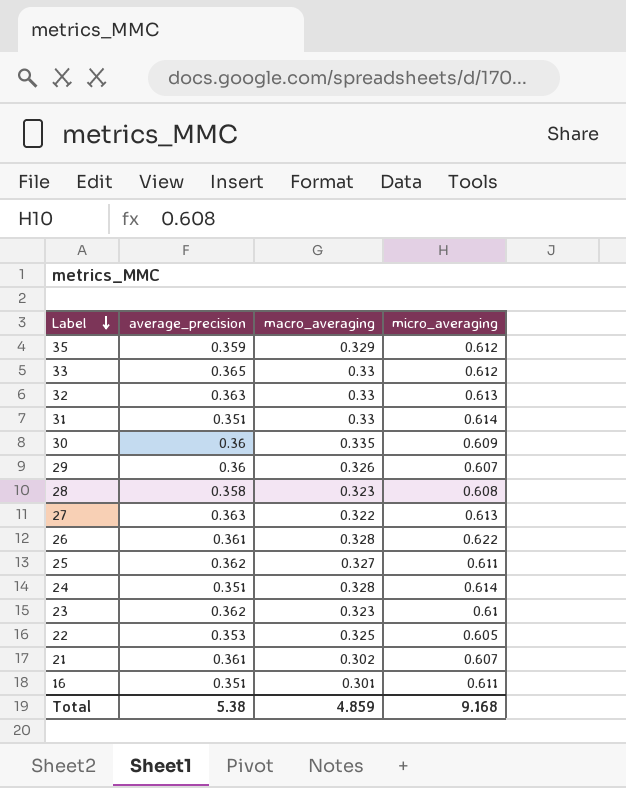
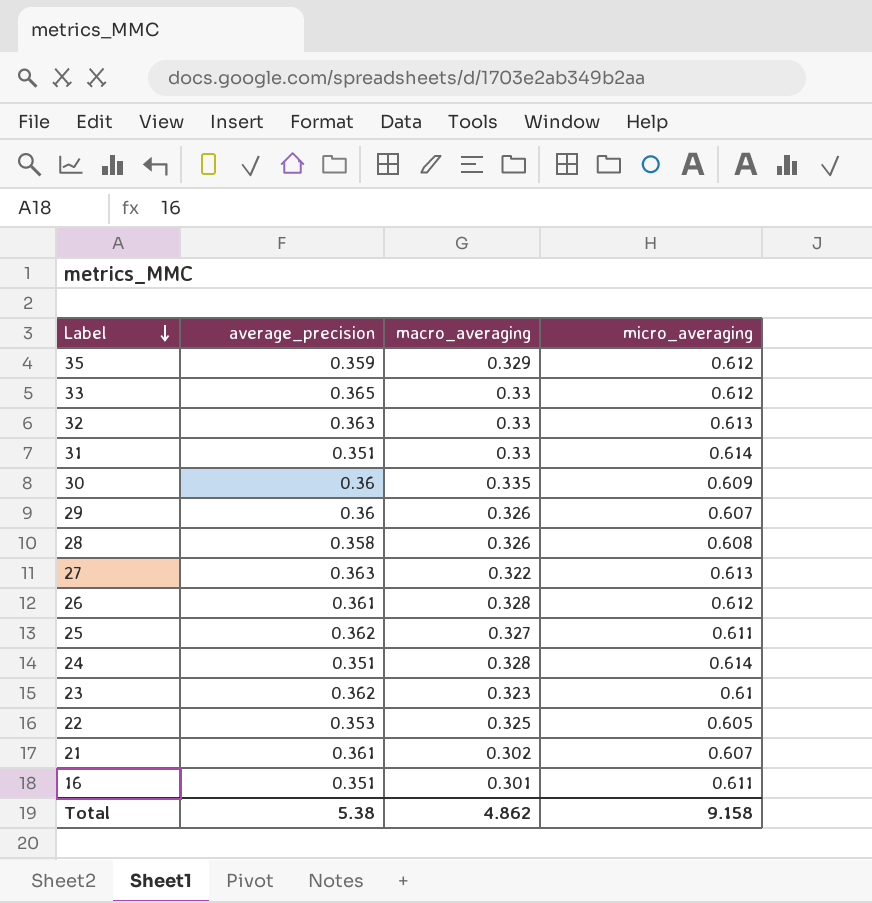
28 | macro_averaging: 0.323 -> 0.326
26 | micro_averaging: 0.622 -> 0.612
Total | macro_averaging: 4.859 -> 4.862
Total | micro_averaging: 9.168 -> 9.158

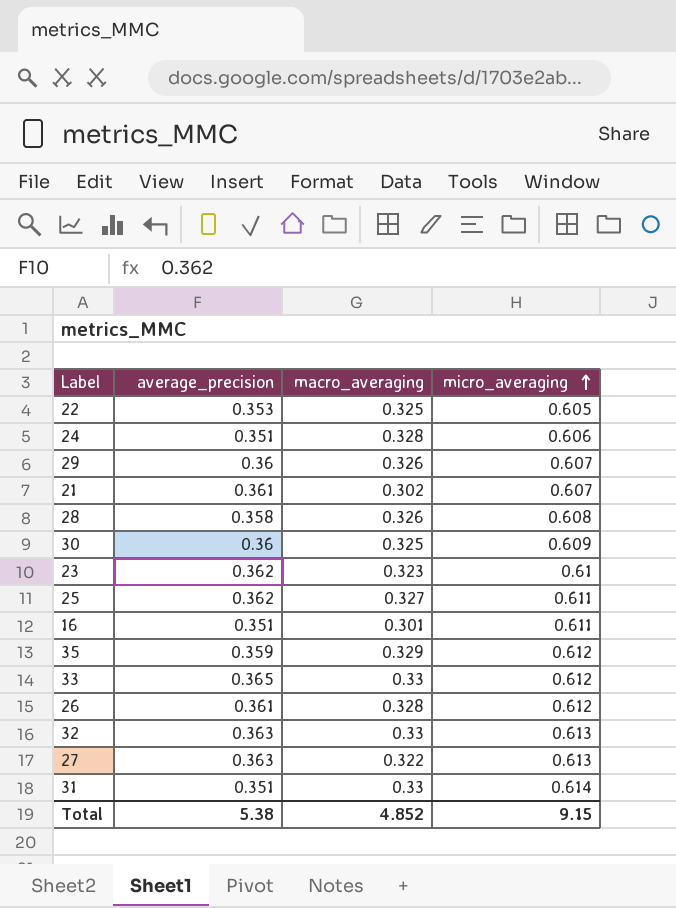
row order: Label descending -> micro_averaging ascending
24 | micro_averaging: 0.614 -> 0.606
30 | macro_averaging: 0.335 -> 0.325
Total | macro_averaging: 4.862 -> 4.852
Total | micro_averaging: 9.158 -> 9.15

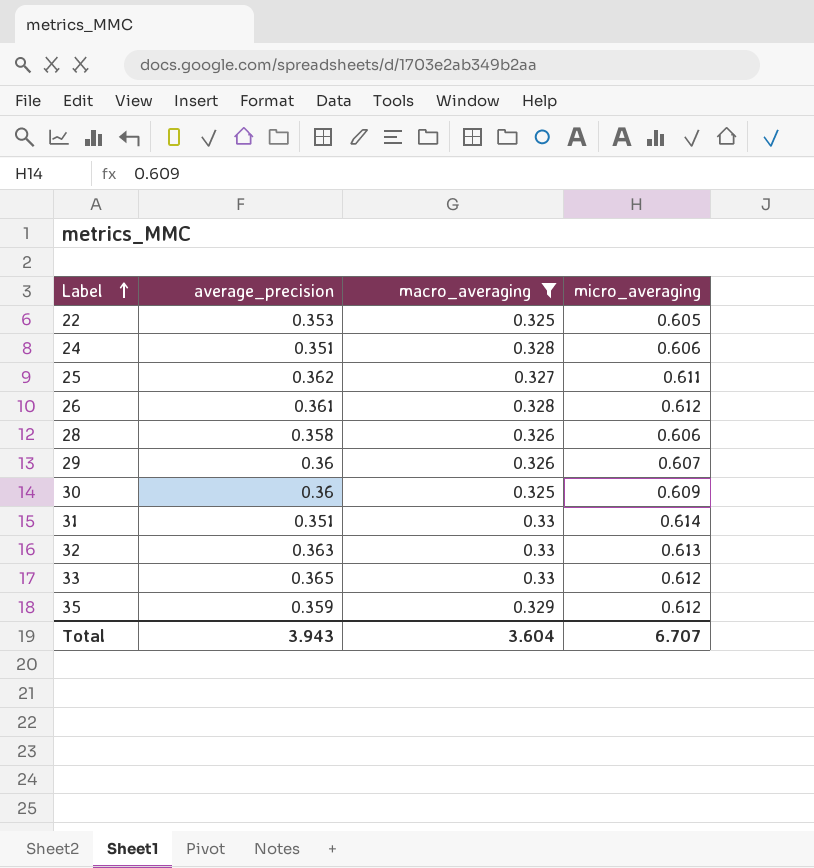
filter: none -> macro_averaging >= 0.325
row order: micro_averaging ascending -> Label ascending
28 | micro_averaging: 0.608 -> 0.606
Total | average_precision: 5.38 -> 3.943
Total | macro_averaging: 4.852 -> 3.604
Total | micro_averaging: 9.15 -> 6.707

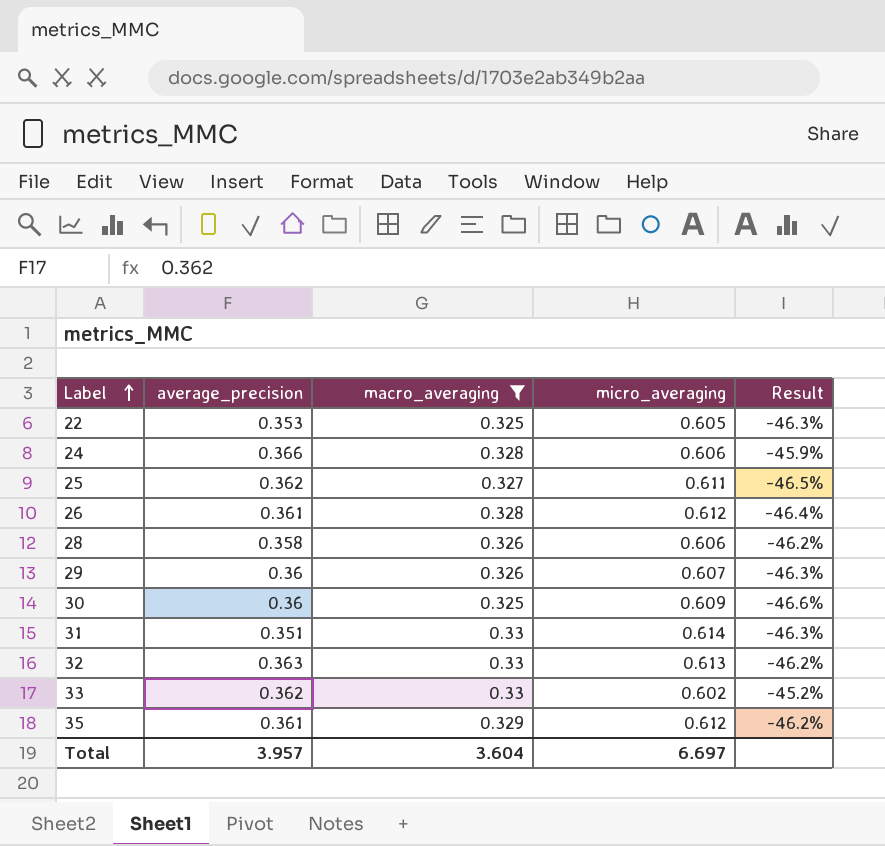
column Result | formula: none -> ([macro_averaging] - [micro_averaging]) / [micro_averaging]
24 | average_precision: 0.351 -> 0.366
33 | average_precision: 0.365 -> 0.362
33 | micro_averaging: 0.612 -> 0.602
35 | average_precision: 0.359 -> 0.361
Total | average_precision: 3.943 -> 3.957
Total | micro_averaging: 6.707 -> 6.697

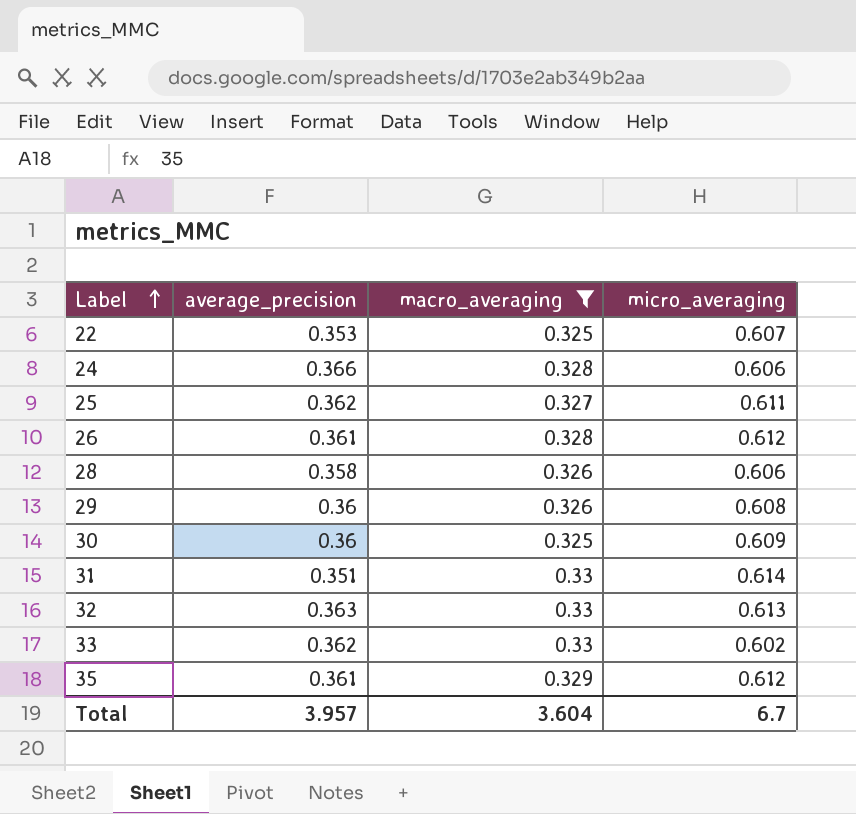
column Result | formula: ([macro_averaging] - [micro_averaging]) / [micro_averaging] -> none
22 | micro_averaging: 0.605 -> 0.607
29 | micro_averaging: 0.607 -> 0.608
Total | micro_averaging: 6.697 -> 6.7

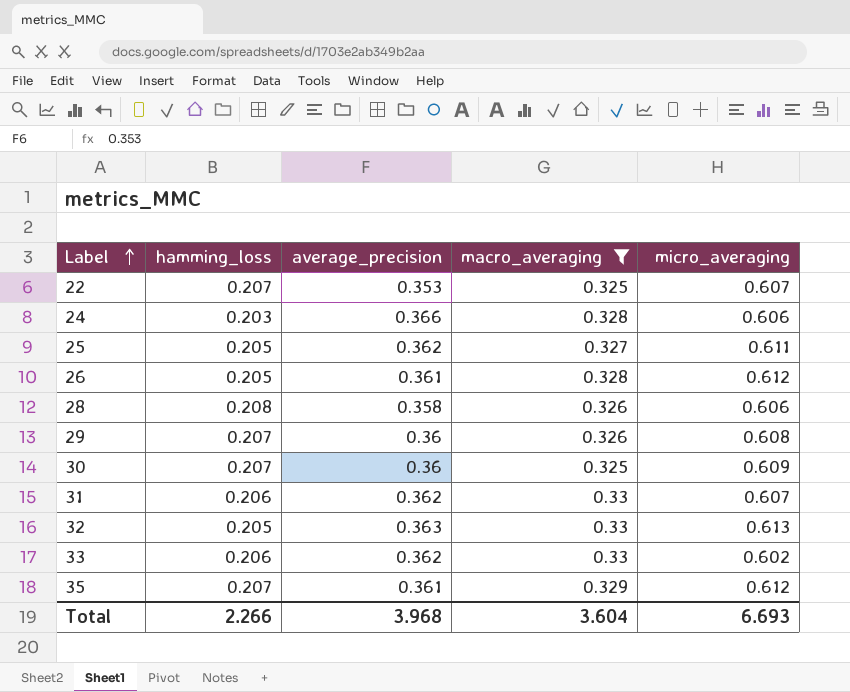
column hamming_loss | position: none -> 2
31 | average_precision: 0.351 -> 0.362
31 | micro_averaging: 0.614 -> 0.607
Total | average_precision: 3.957 -> 3.968
Total | micro_averaging: 6.7 -> 6.693

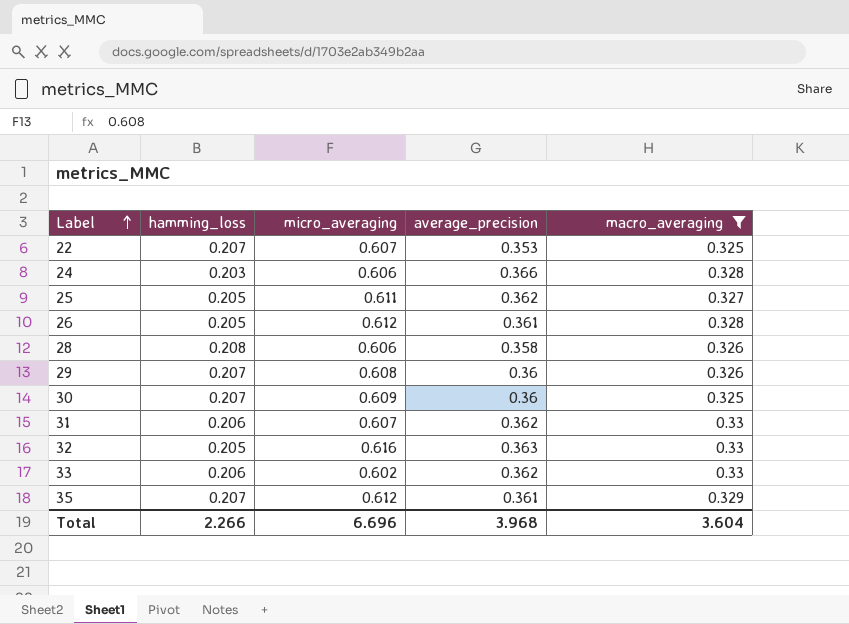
column micro_averaging | position: 5 -> 3
32 | micro_averaging: 0.613 -> 0.616
Total | micro_averaging: 6.693 -> 6.696

